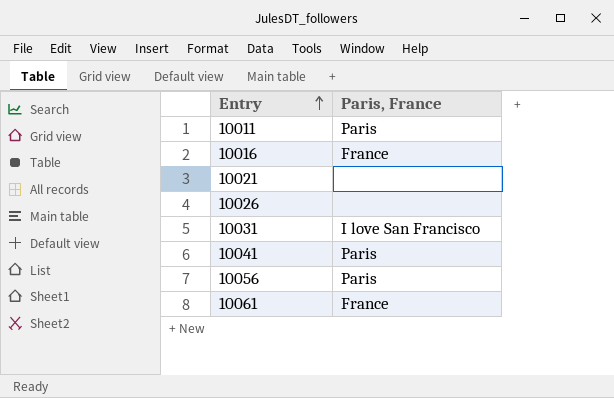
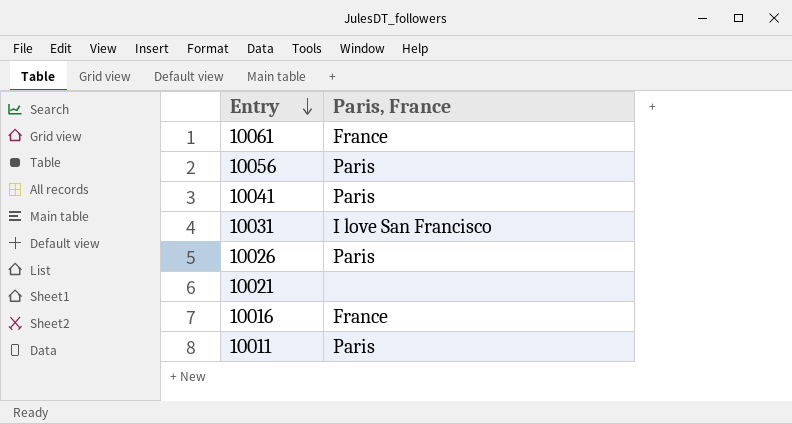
row order: Entry ascending -> Entry descending
10026 | Paris, France: none -> Paris

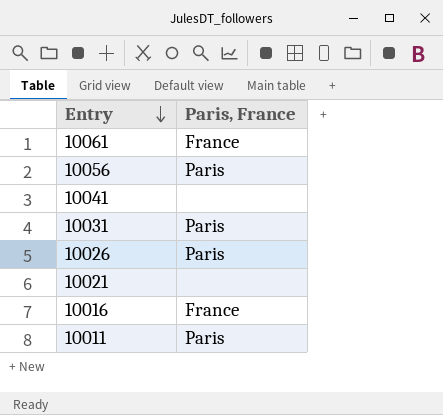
10041 | Paris, France: Paris -> none
10031 | Paris, France: I love San Francisco -> Paris

